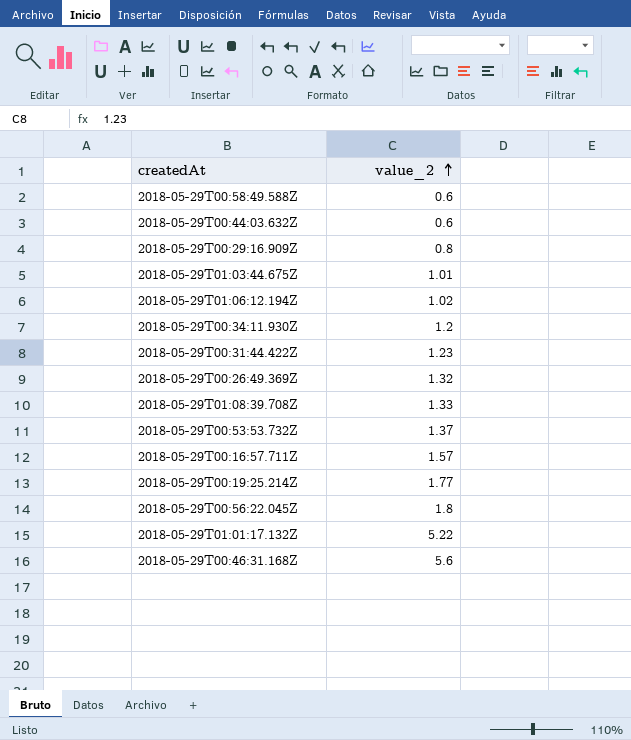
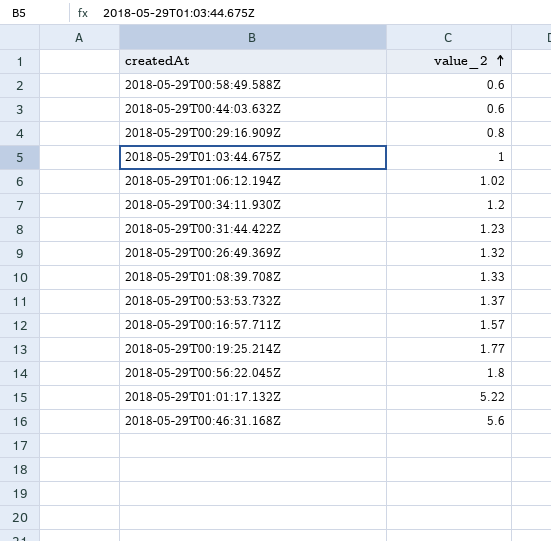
2018-05-29T01:03:44.675Z | value_2: 1.01 -> 1

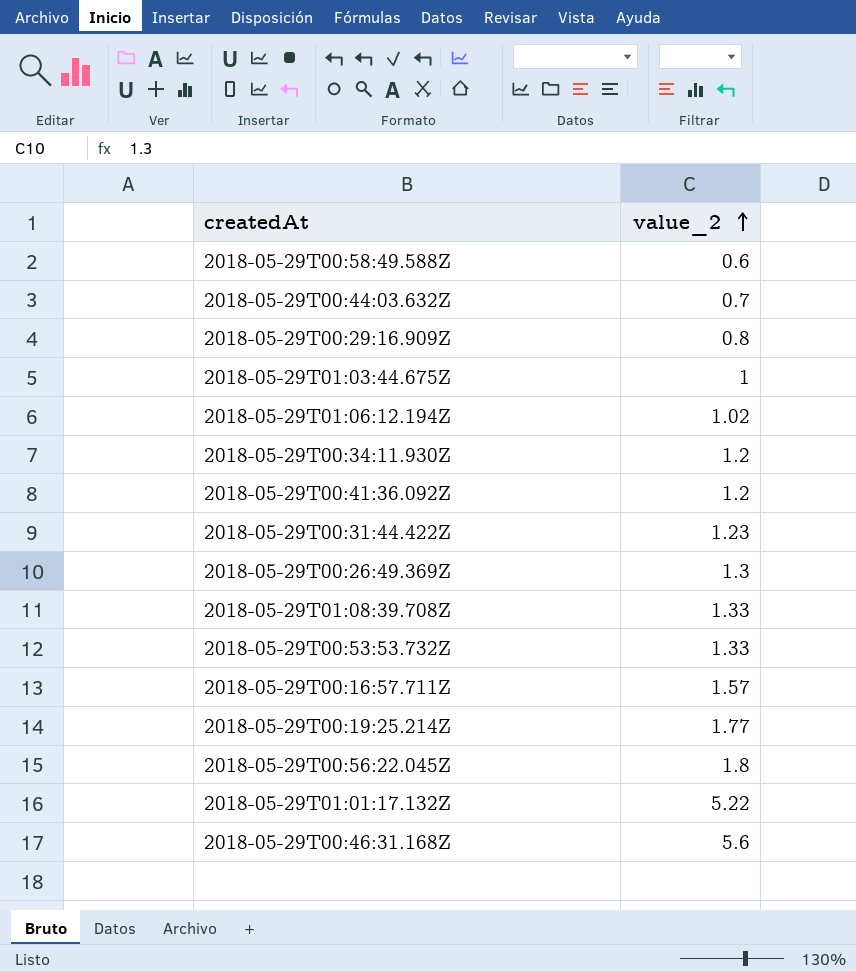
2018-05-29T00:44:03.632Z | value_2: 0.6 -> 0.7
row 2018-05-29T00:41:36.092Z: none -> 1.2
2018-05-29T00:26:49.369Z | value_2: 1.32 -> 1.3
2018-05-29T00:53:53.732Z | value_2: 1.37 -> 1.33

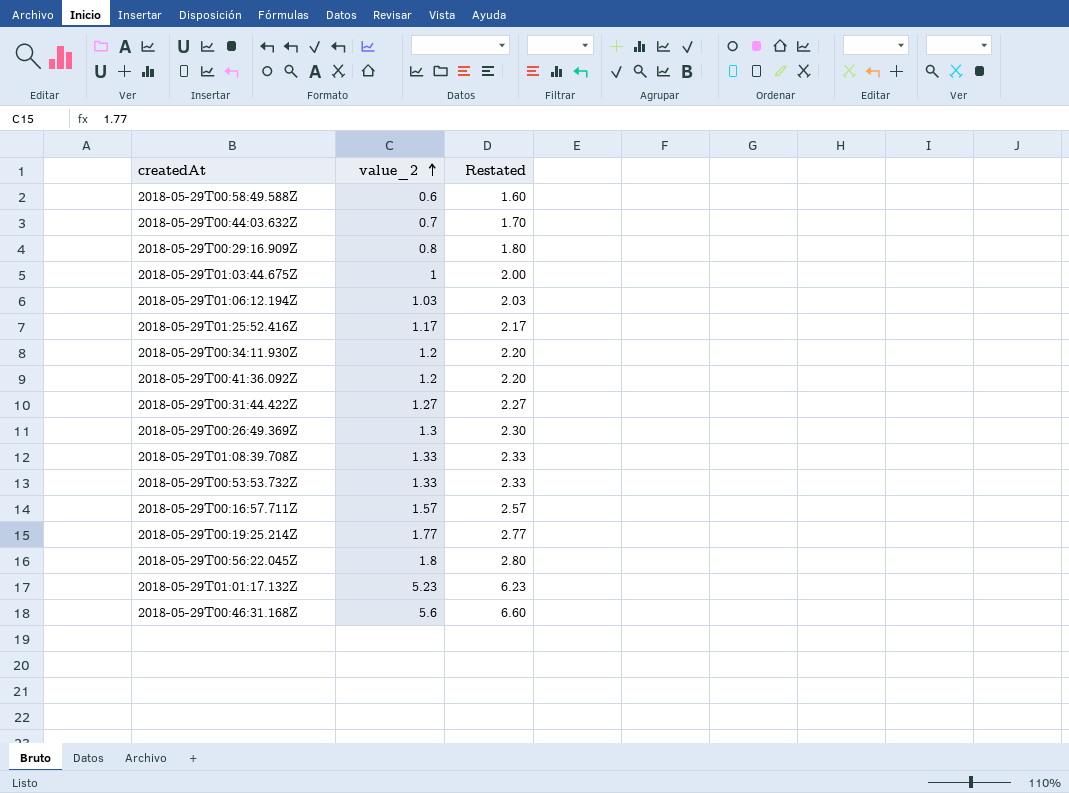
column Restated | formula: none -> [value_2] + 1
2018-05-29T01:06:12.194Z | value_2: 1.02 -> 1.03
row 2018-05-29T01:25:52.416Z: none -> 1.17 | 2.17
2018-05-29T00:31:44.422Z | value_2: 1.23 -> 1.27
2018-05-29T01:01:17.132Z | value_2: 5.22 -> 5.23

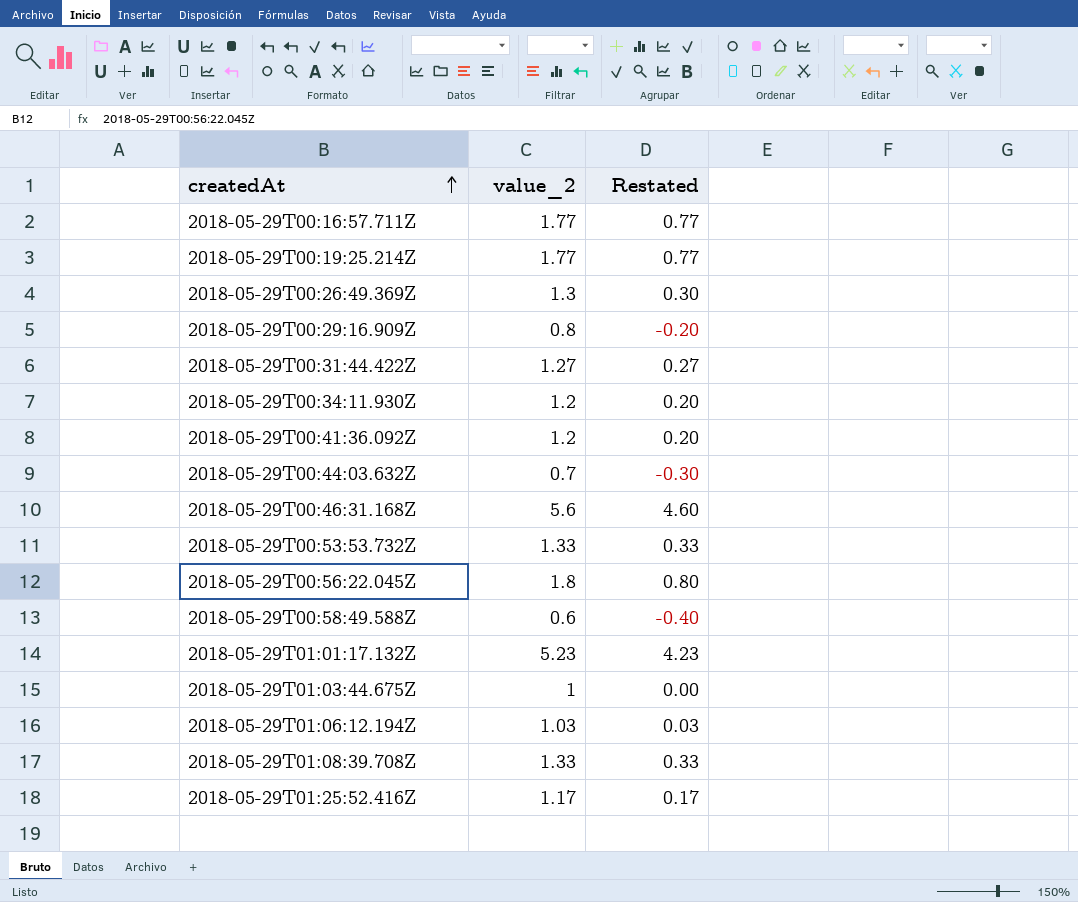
row order: value_2 ascending -> createdAt ascending
column Restated | formula: [value_2] + 1 -> [value_2] - 1
2018-05-29T00:16:57.711Z | value_2: 1.57 -> 1.77

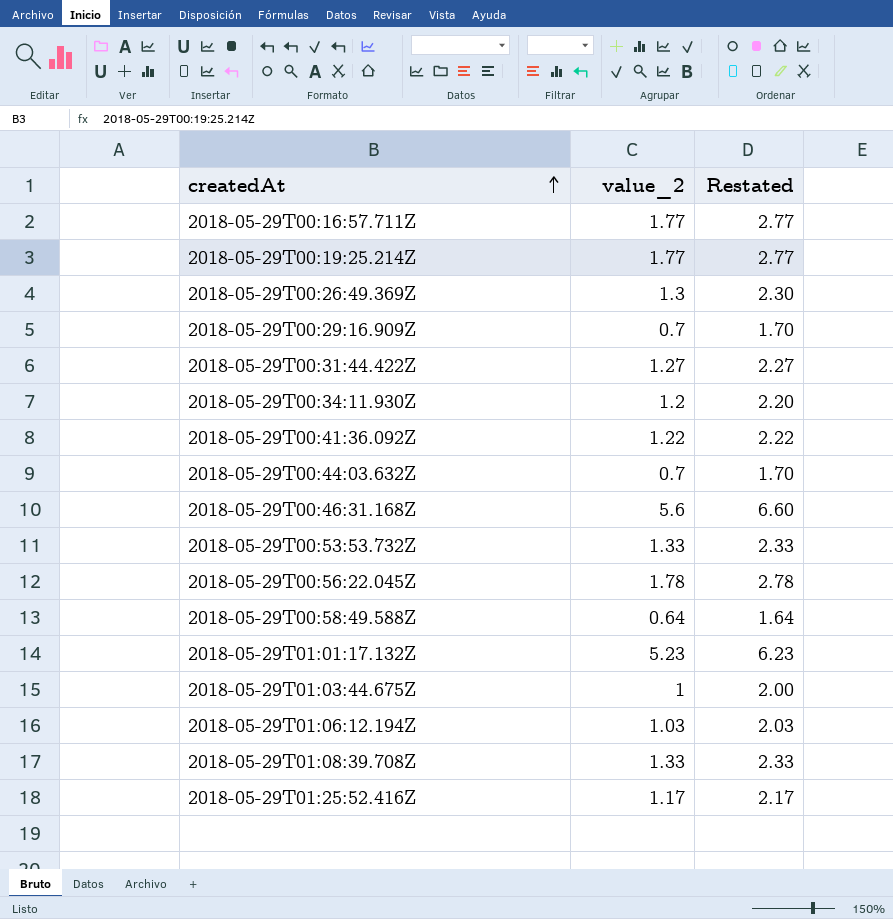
column Restated | formula: [value_2] - 1 -> [value_2] + 1
2018-05-29T00:29:16.909Z | value_2: 0.8 -> 0.7
2018-05-29T00:41:36.092Z | value_2: 1.2 -> 1.22
2018-05-29T00:56:22.045Z | value_2: 1.8 -> 1.78
2018-05-29T00:58:49.588Z | value_2: 0.6 -> 0.64

